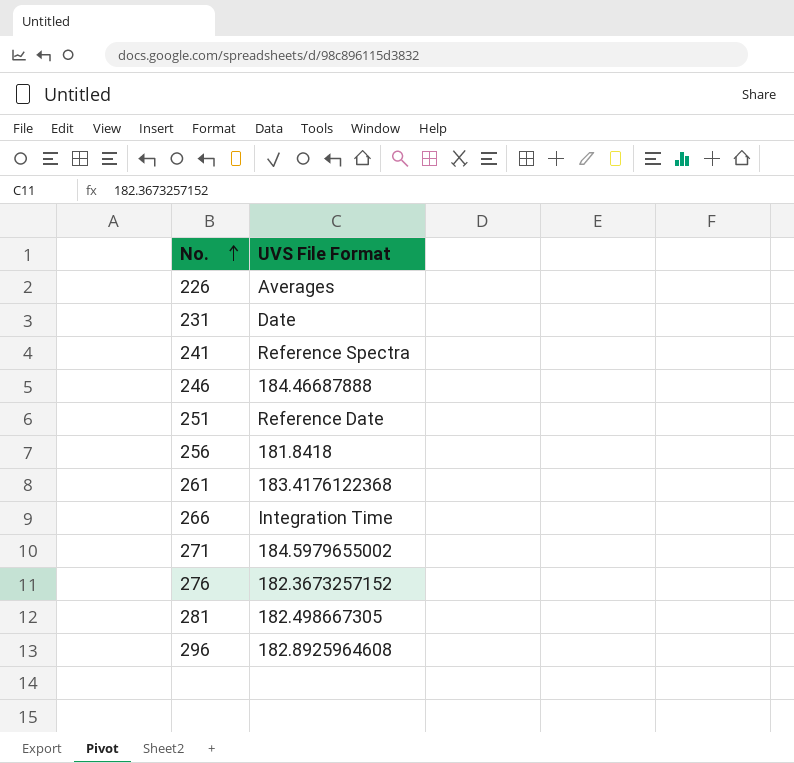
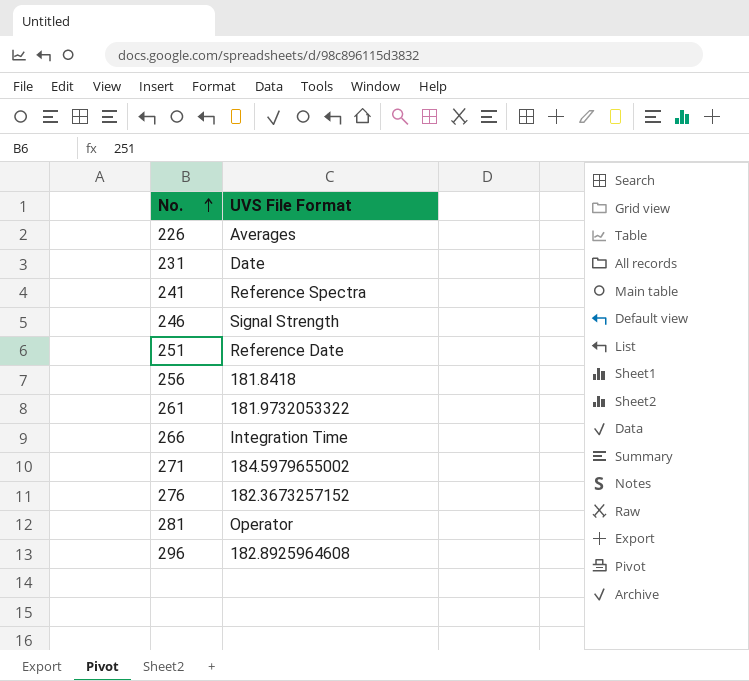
246 | UVS File Format: 184.46687888 -> Signal Strength
261 | UVS File Format: 183.4176122368 -> 181.9732053322
281 | UVS File Format: 182.498667305 -> Operator

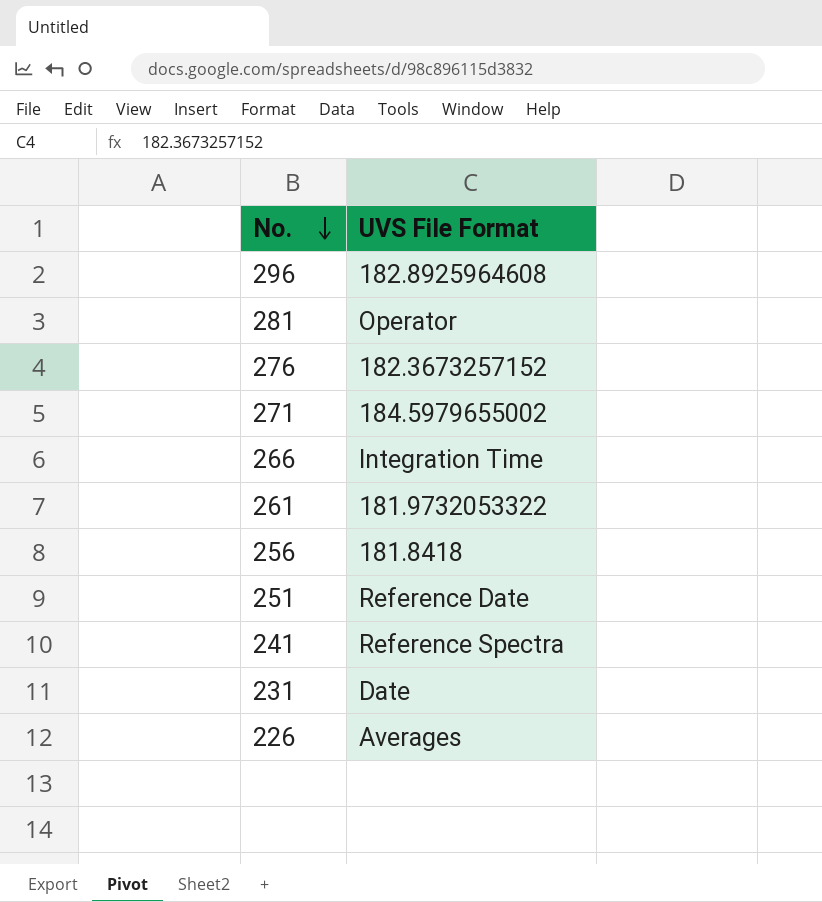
row order: No. ascending -> No. descending
row 246: Signal Strength -> none

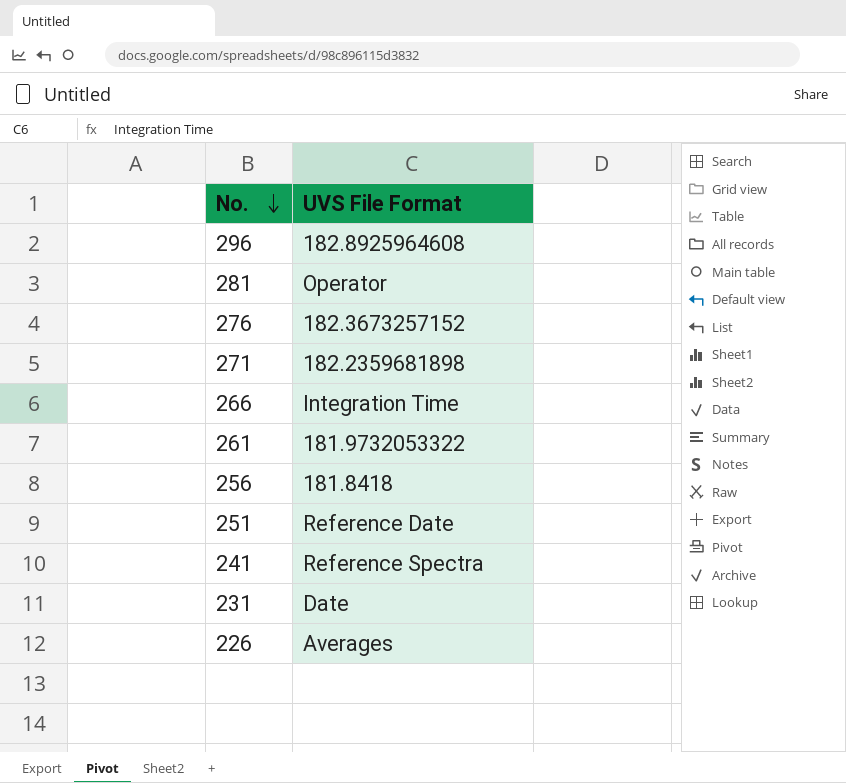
271 | UVS File Format: 184.5979655002 -> 182.2359681898

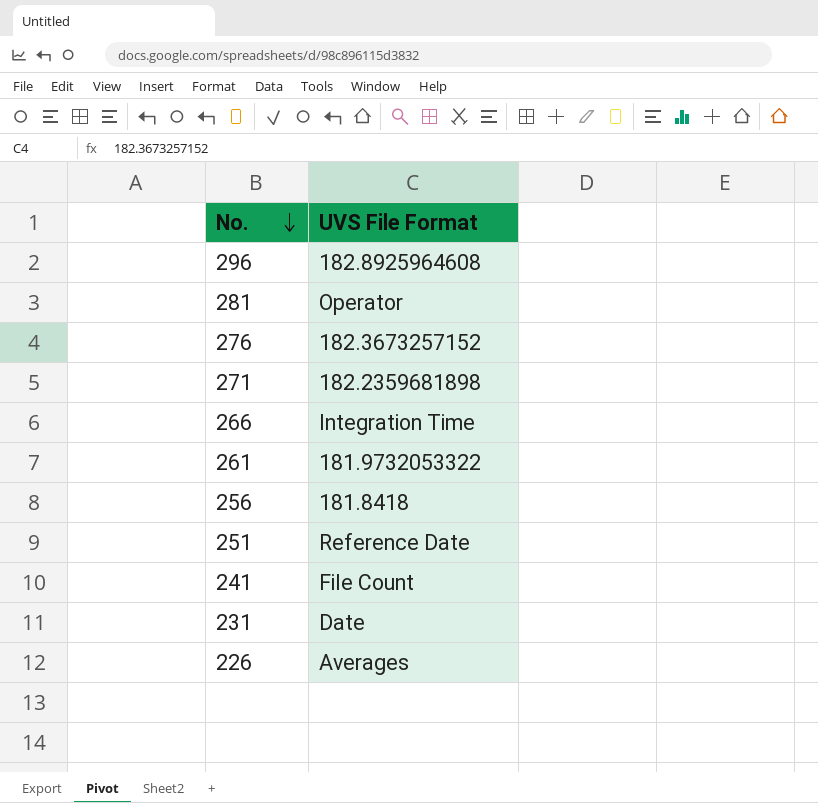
241 | UVS File Format: Reference Spectra -> File Count

